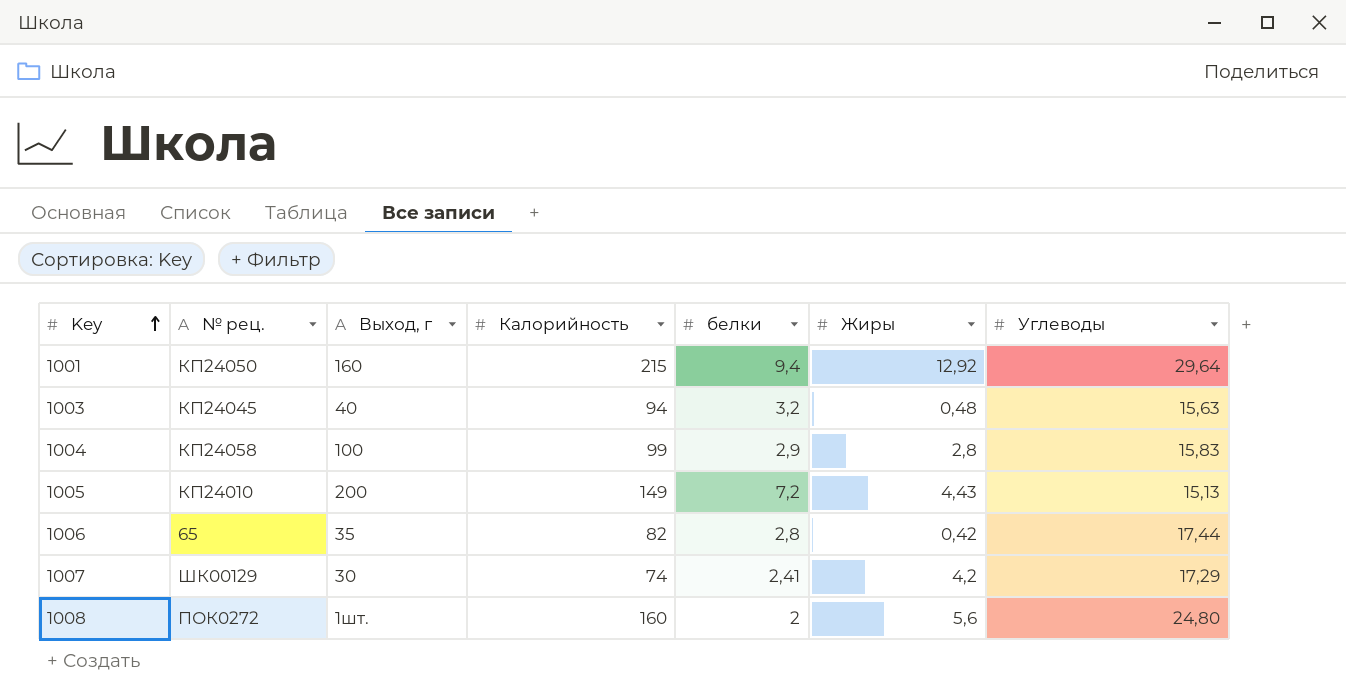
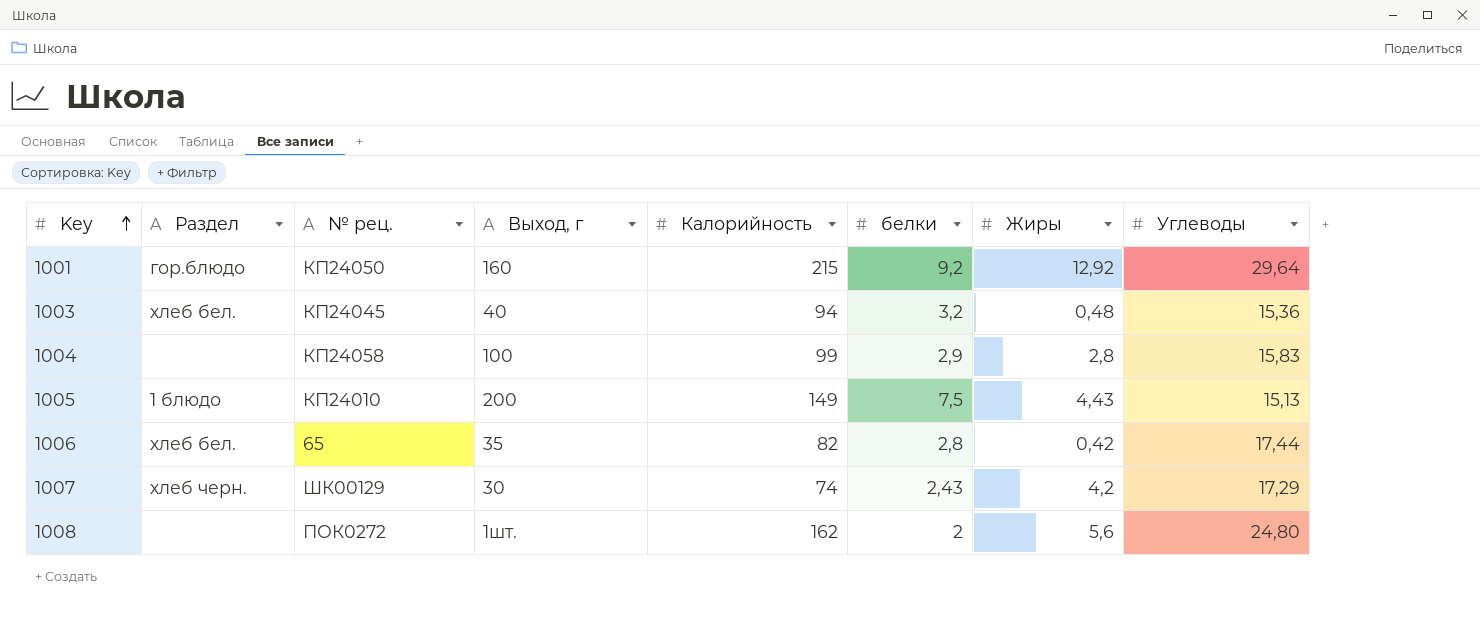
column Раздел | position: none -> 2
1001 | белки: 9,4 -> 9,2
1003 | Углеводы: 15,63 -> 15,36
1005 | белки: 7,2 -> 7,5
1007 | белки: 2,41 -> 2,43
1008 | Калорийность: 160 -> 162

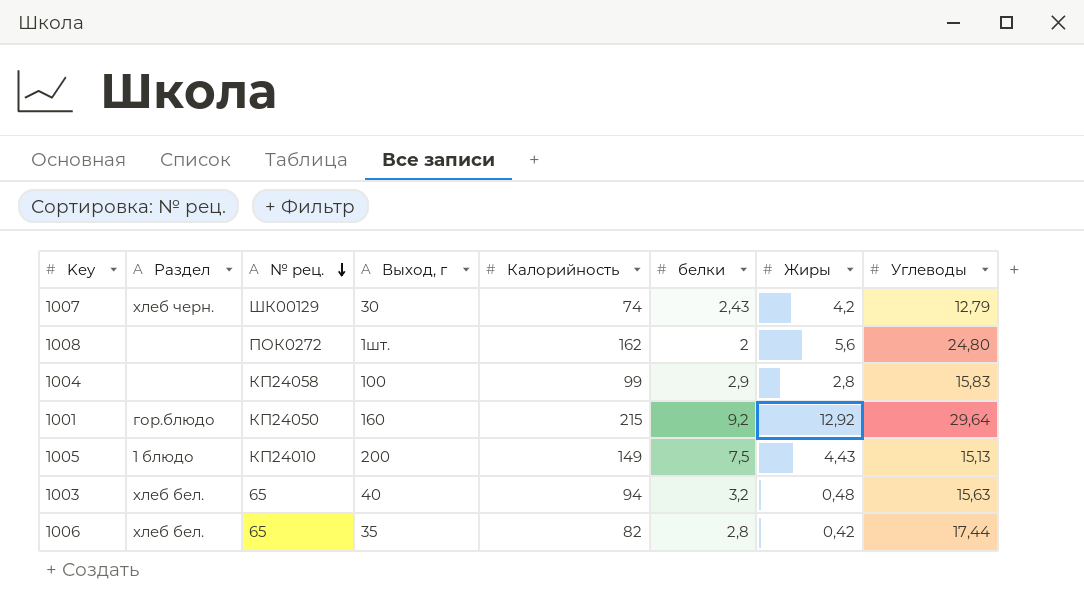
row order: Key ascending -> № рец. descending
1007 | Углеводы: 17,29 -> 12,79
1003 | № рец.: КП24045 -> 65
1003 | Углеводы: 15,36 -> 15,63

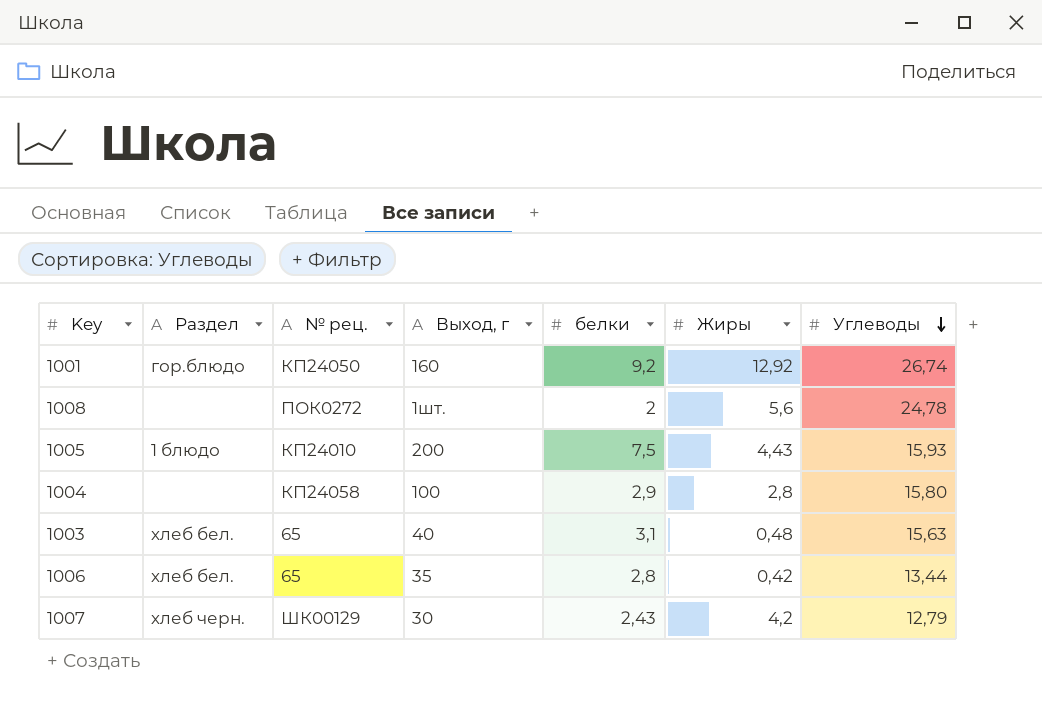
row order: № рец. descending -> Углеводы descending
column Калорийность | position: 5 -> none
1001 | Углеводы: 29,64 -> 26,74
1008 | Углеводы: 24,80 -> 24,78
1005 | Углеводы: 15,13 -> 15,93
1004 | Углеводы: 15,83 -> 15,80
1003 | белки: 3,2 -> 3,1
1006 | Углеводы: 17,44 -> 13,44

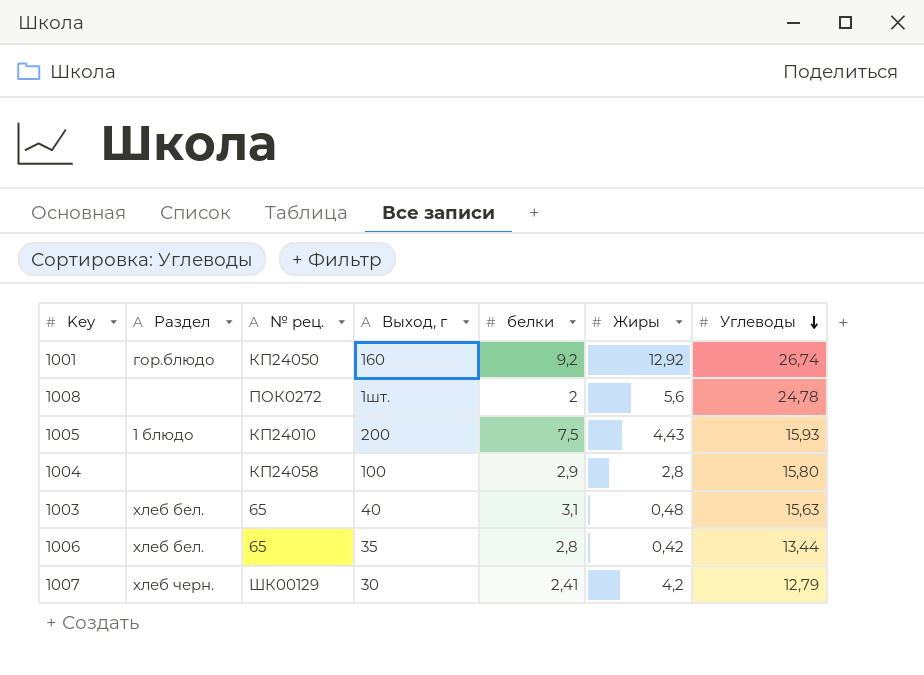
1007 | белки: 2,43 -> 2,41

